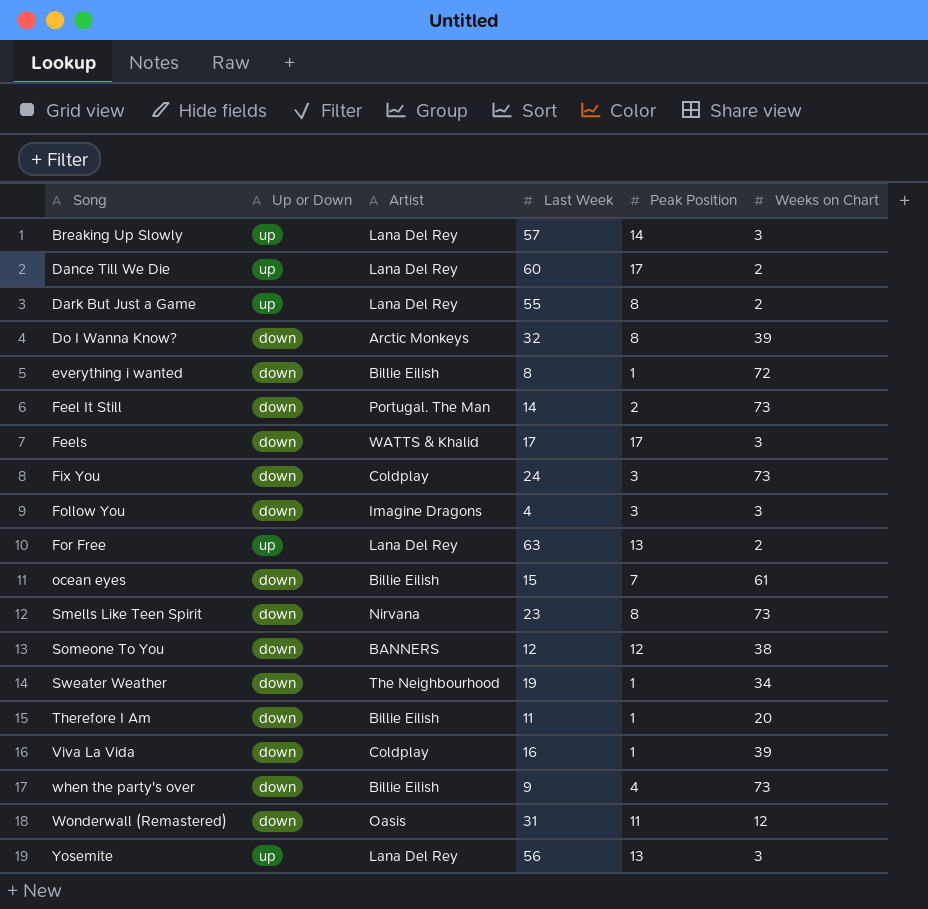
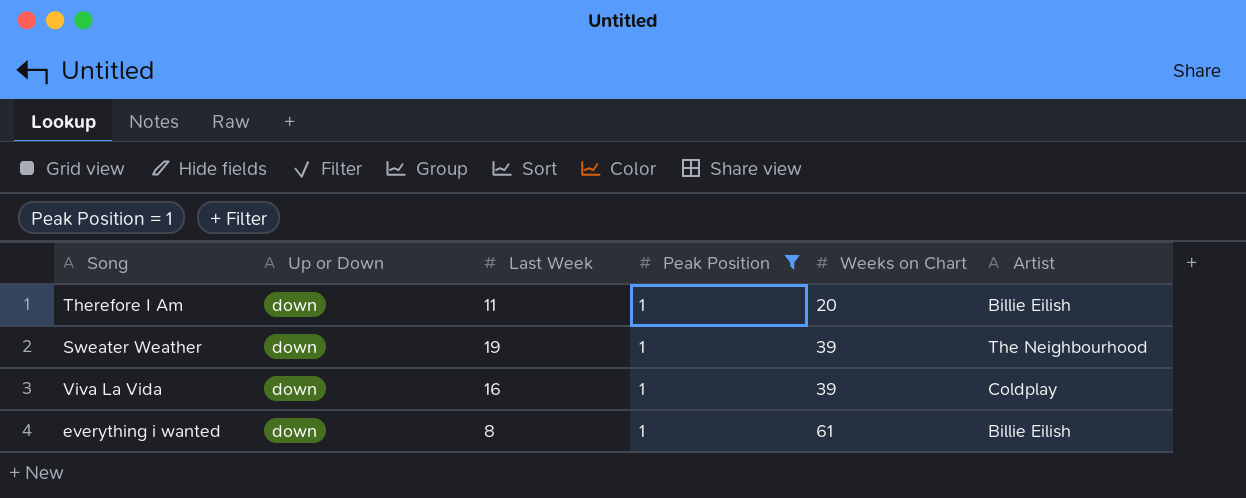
filter: none -> Peak Position = 1
row order: Song ascending -> Weeks on Chart ascending
column Artist | position: 3 -> 6
Sweater Weather | Weeks on Chart: 34 -> 39
everything i wanted | Weeks on Chart: 72 -> 61

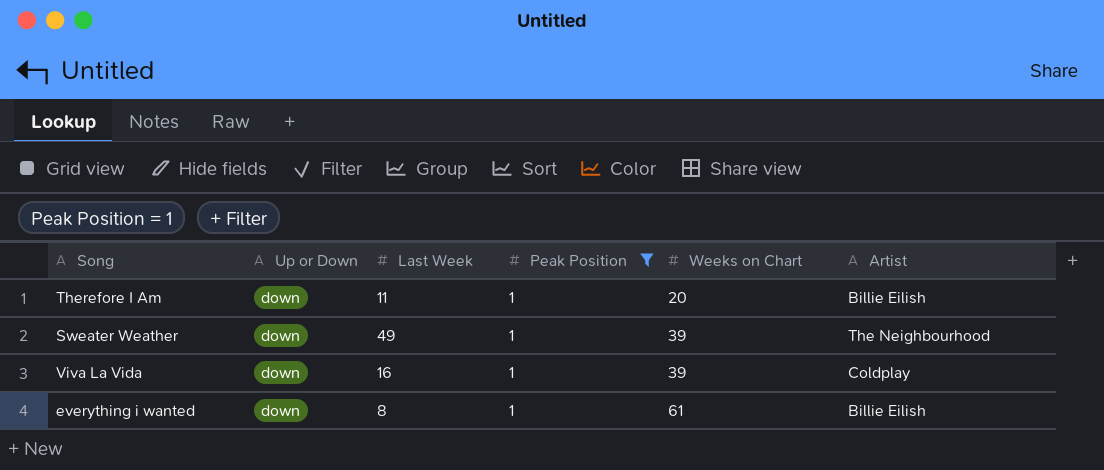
Sweater Weather | Last Week: 19 -> 49

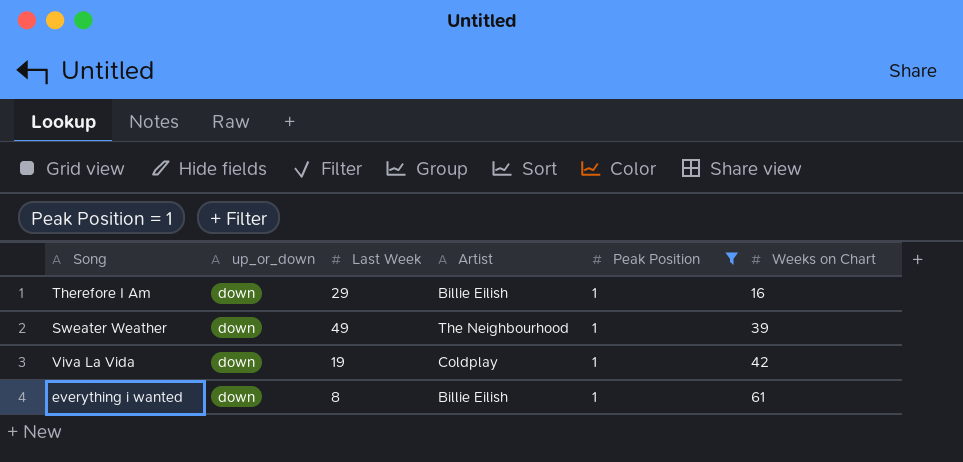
column name: Up or Down -> up_or_down
column Artist | position: 6 -> 4
Therefore I Am | Last Week: 11 -> 29
Therefore I Am | Weeks on Chart: 20 -> 16
Viva La Vida | Last Week: 16 -> 19
Viva La Vida | Weeks on Chart: 39 -> 42

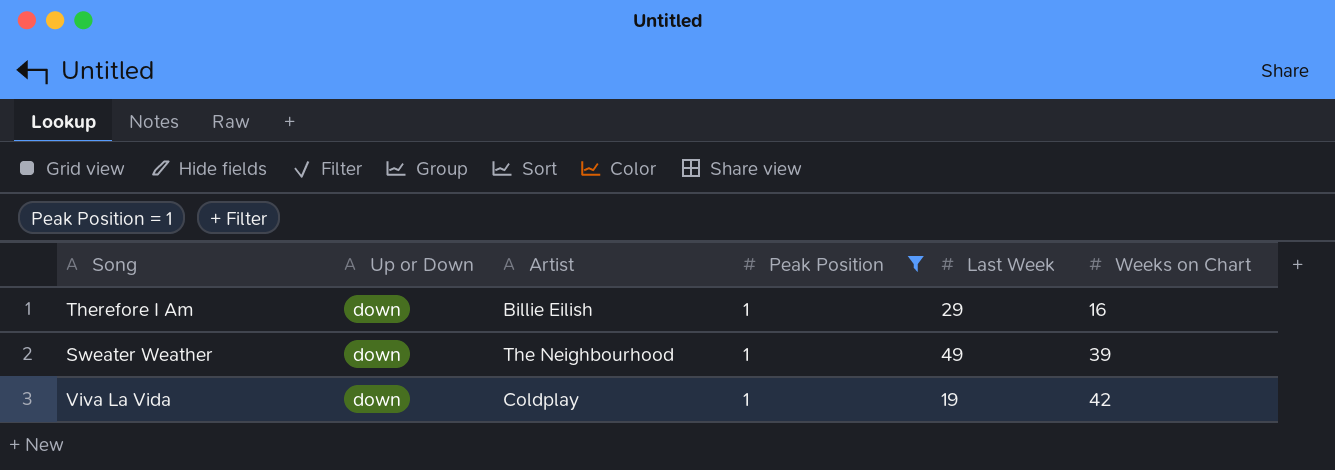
column name: up_or_down -> Up or Down
column Last Week | position: 3 -> 5
row everything i wanted: down | 8 | Billie Eilish | 1 | 61 -> none

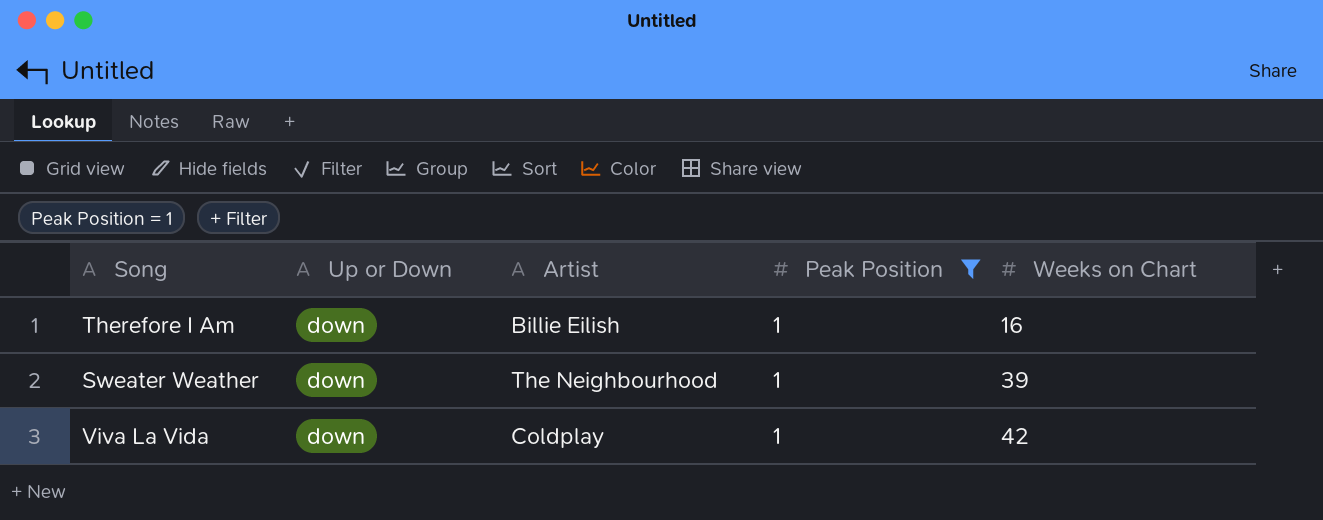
column Last Week | position: 5 -> none

